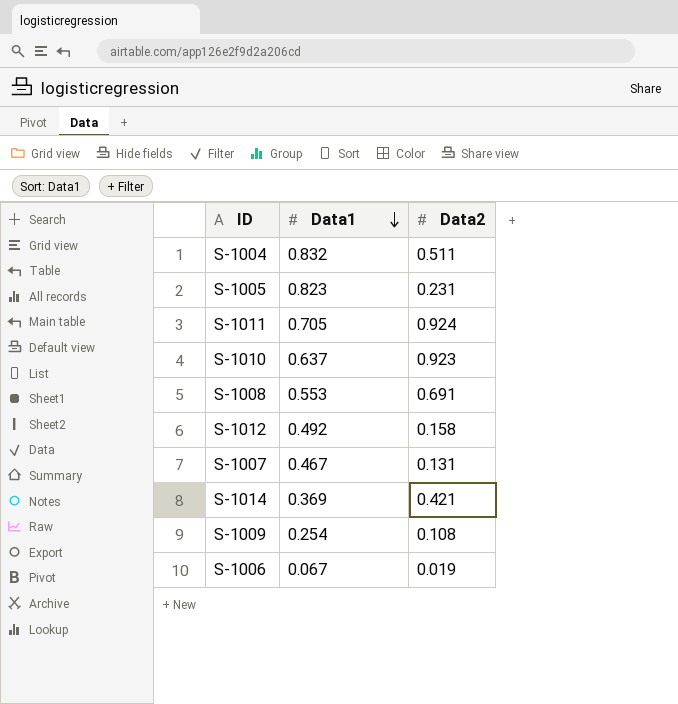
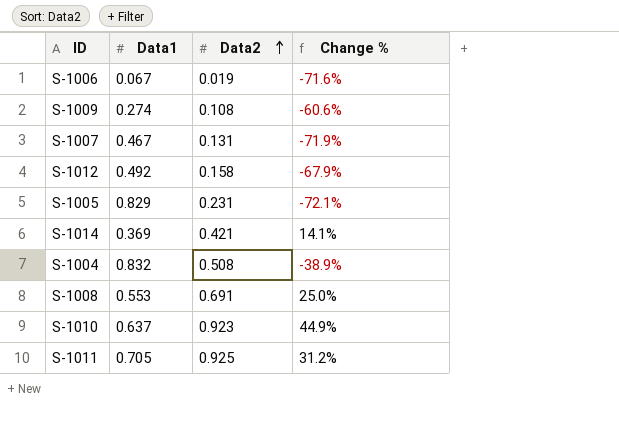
row order: Data1 descending -> Data2 ascending
column Change % | formula: none -> ([Data2] - [Data1]) / [Data1]
S-1009 | Data1: 0.254 -> 0.274
S-1005 | Data1: 0.823 -> 0.829
S-1004 | Data2: 0.511 -> 0.508
S-1011 | Data2: 0.924 -> 0.925

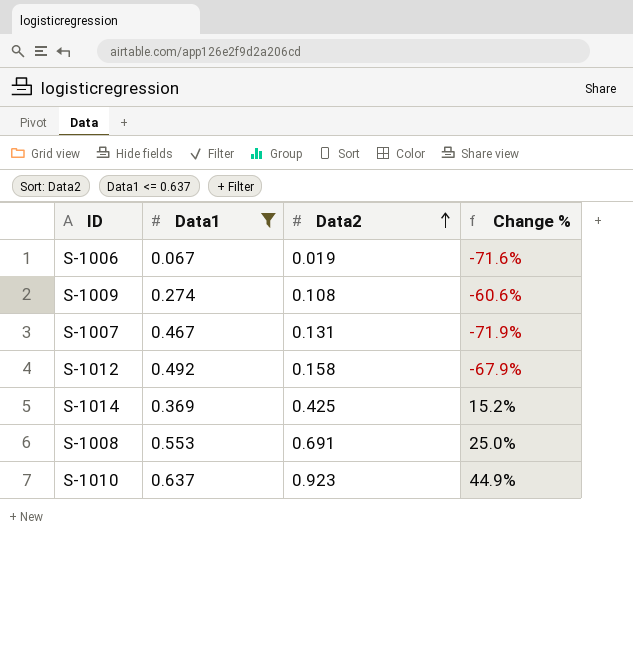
filter: none -> Data1 <= 0.637
S-1014 | Data2: 0.421 -> 0.425
S-1014 | Change %: 14.1% -> 15.2%

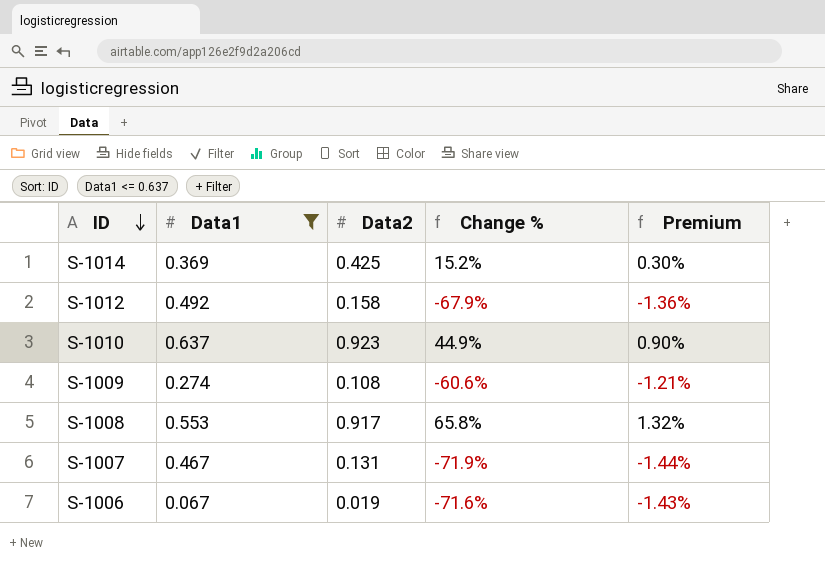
row order: Data2 ascending -> ID descending
column Premium | formula: none -> [Change %] * 0.02
S-1008 | Data2: 0.691 -> 0.917
S-1008 | Change %: 25.0% -> 65.8%

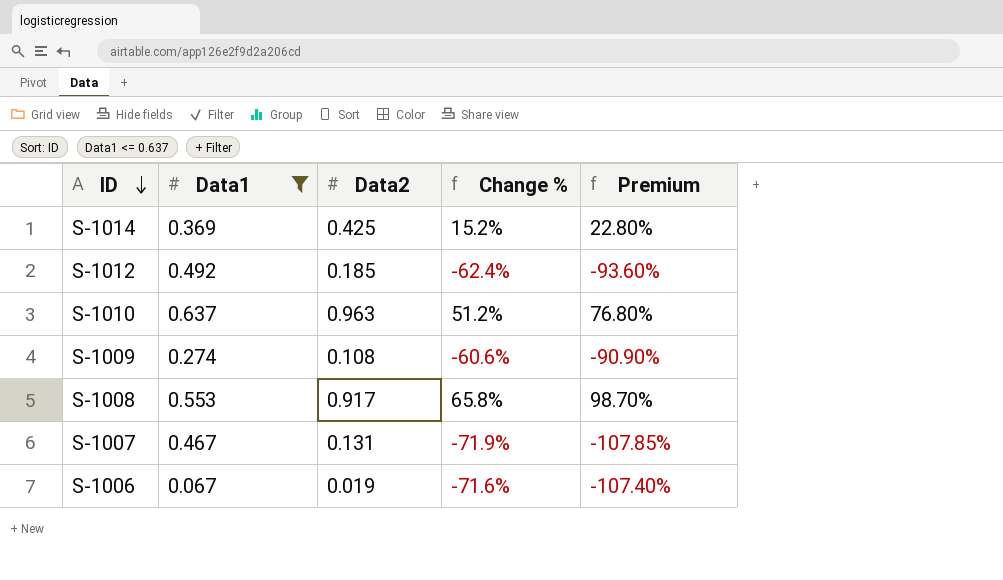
column Premium | formula: [Change %] * 0.02 -> [Change %] * 1.5
S-1012 | Data2: 0.158 -> 0.185
S-1012 | Change %: -67.9% -> -62.4%
S-1010 | Data2: 0.923 -> 0.963
S-1010 | Change %: 44.9% -> 51.2%

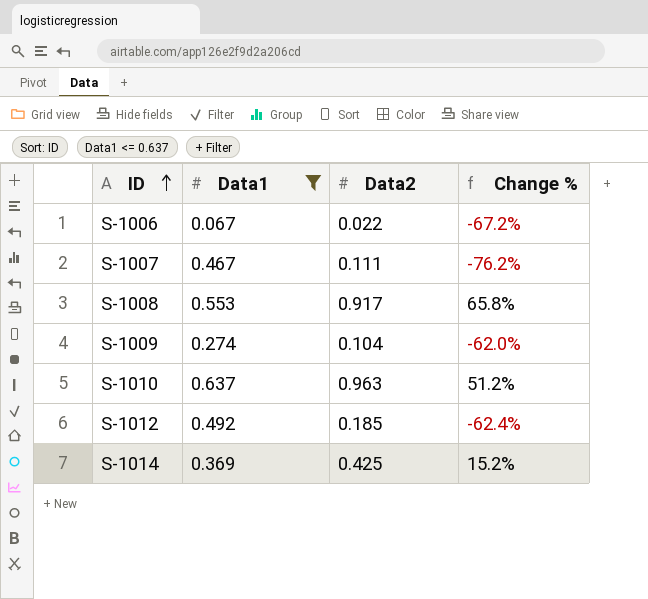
row order: ID descending -> ID ascending
column Premium | formula: [Change %] * 1.5 -> none
S-1006 | Data2: 0.019 -> 0.022
S-1006 | Change %: -71.6% -> -67.2%
S-1007 | Data2: 0.131 -> 0.111
S-1007 | Change %: -71.9% -> -76.2%
S-1009 | Data2: 0.108 -> 0.104
S-1009 | Change %: -60.6% -> -62.0%

